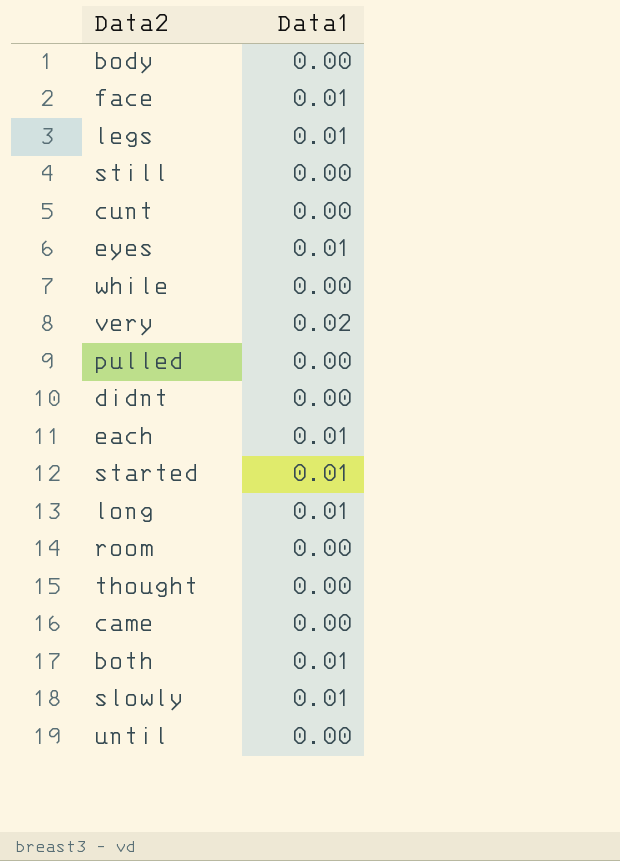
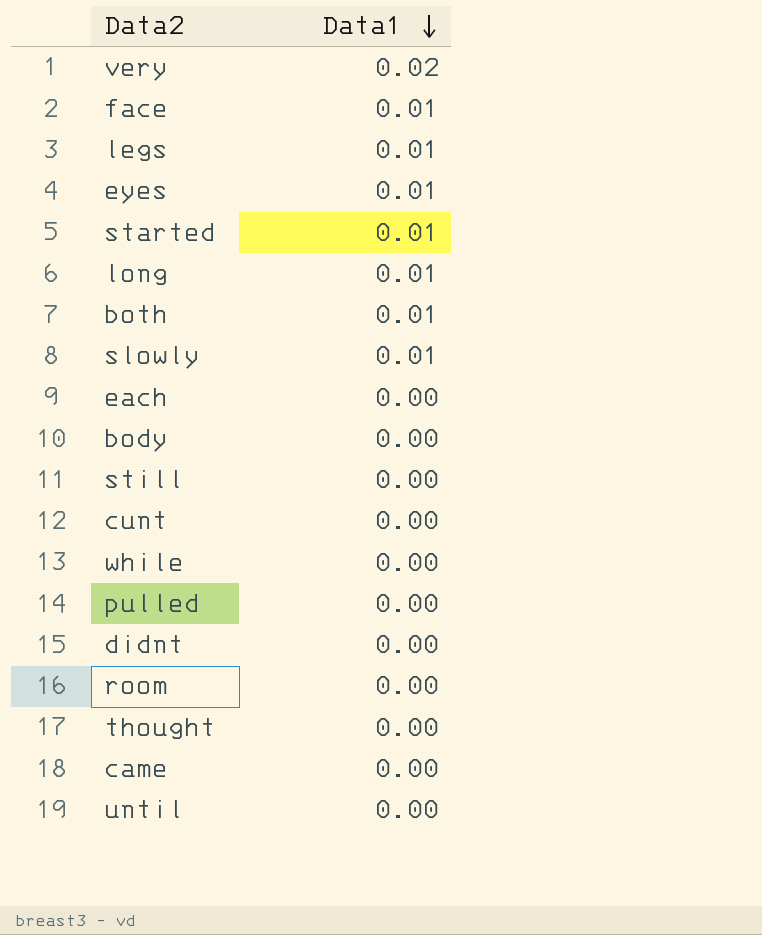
row order: none -> Data1 descending
each | Data1: 0.01 -> 0.00

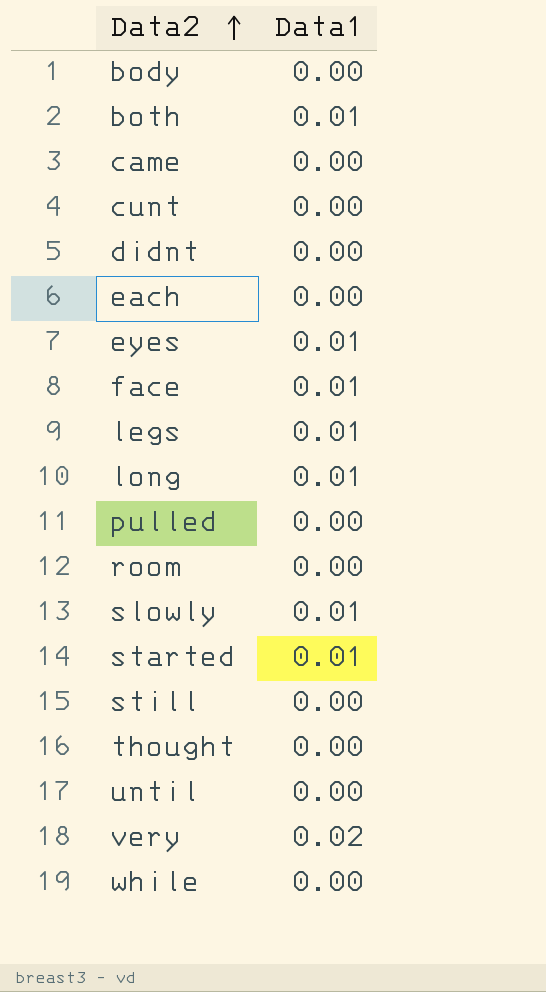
row order: Data1 descending -> Data2 ascending

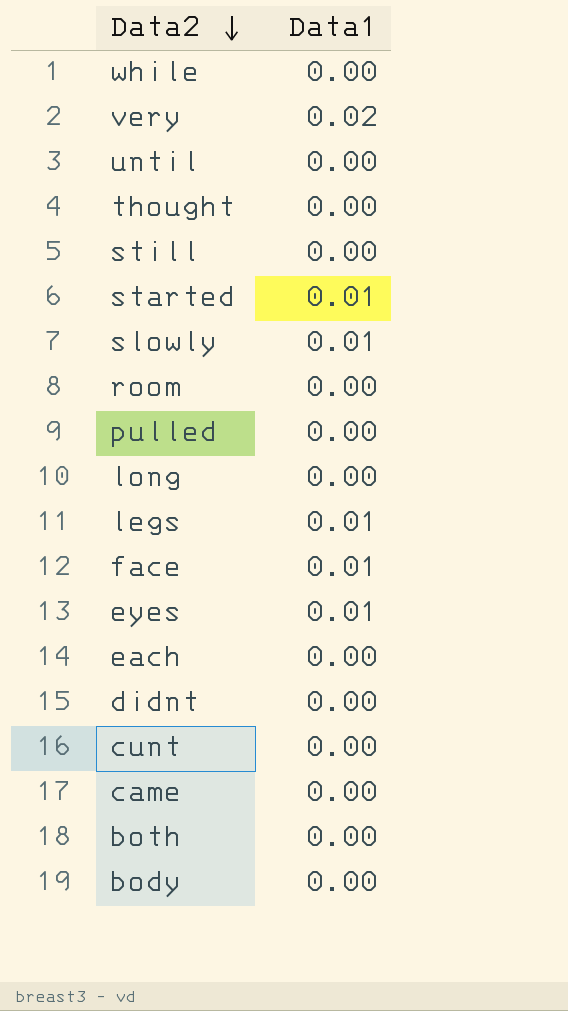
row order: Data2 ascending -> Data2 descending
long | Data1: 0.01 -> 0.00
both | Data1: 0.01 -> 0.00

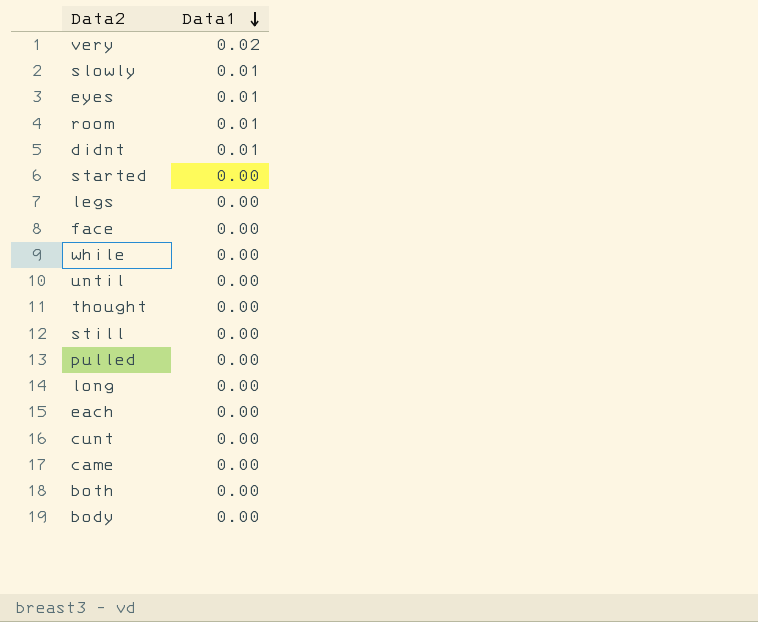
row order: Data2 descending -> Data1 descending
room | Data1: 0.00 -> 0.01
didnt | Data1: 0.00 -> 0.01
started | Data1: 0.01 -> 0.00
legs | Data1: 0.01 -> 0.00
face | Data1: 0.01 -> 0.00

